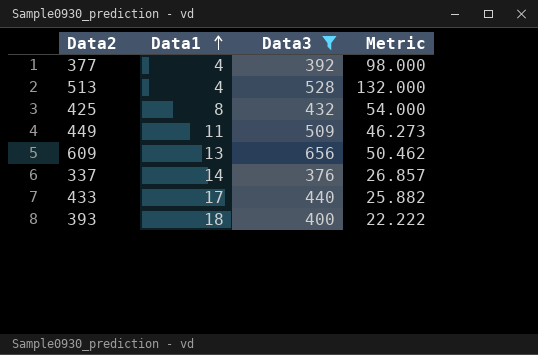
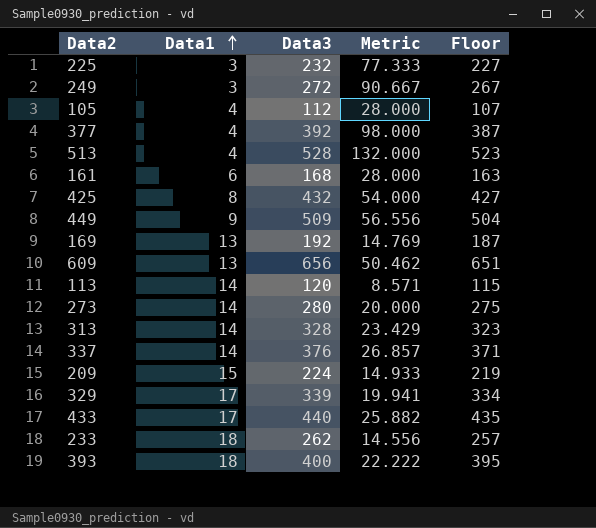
filter: Data3 >= 376 -> none
column Floor | formula: none -> [Data3] - 5
449 | Data1: 11 -> 9
449 | Metric: 46.273 -> 56.556

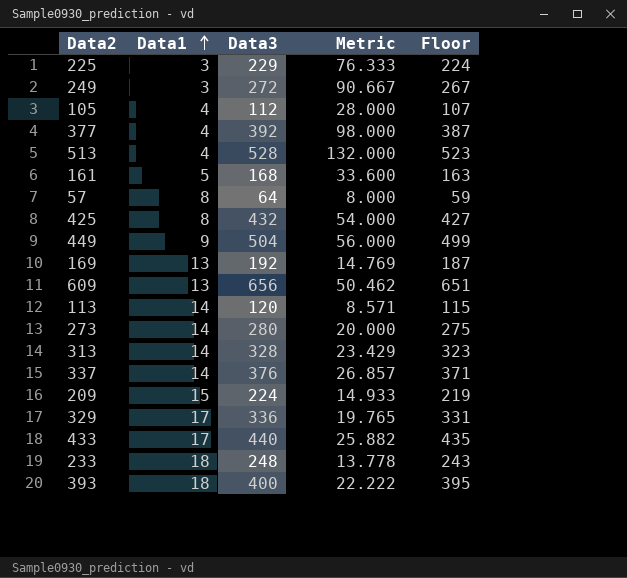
225 | Data3: 232 -> 229
225 | Metric: 77.333 -> 76.333
225 | Floor: 227 -> 224
161 | Data1: 6 -> 5
161 | Metric: 28.000 -> 33.600
row 57: none -> 8 | 64 | 8.000 | 59
449 | Data3: 509 -> 504
449 | Metric: 56.556 -> 56.000
449 | Floor: 504 -> 499
329 | Data3: 339 -> 336
329 | Metric: 19.941 -> 19.765
329 | Floor: 334 -> 331
233 | Data3: 262 -> 248
233 | Metric: 14.556 -> 13.778
233 | Floor: 257 -> 243

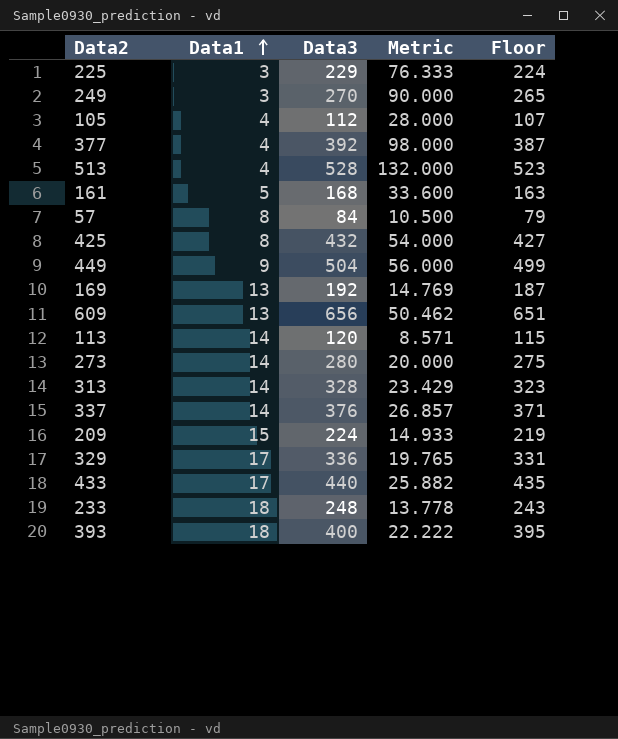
249 | Data3: 272 -> 270
249 | Metric: 90.667 -> 90.000
249 | Floor: 267 -> 265
57 | Data3: 64 -> 84
57 | Metric: 8.000 -> 10.500
57 | Floor: 59 -> 79

